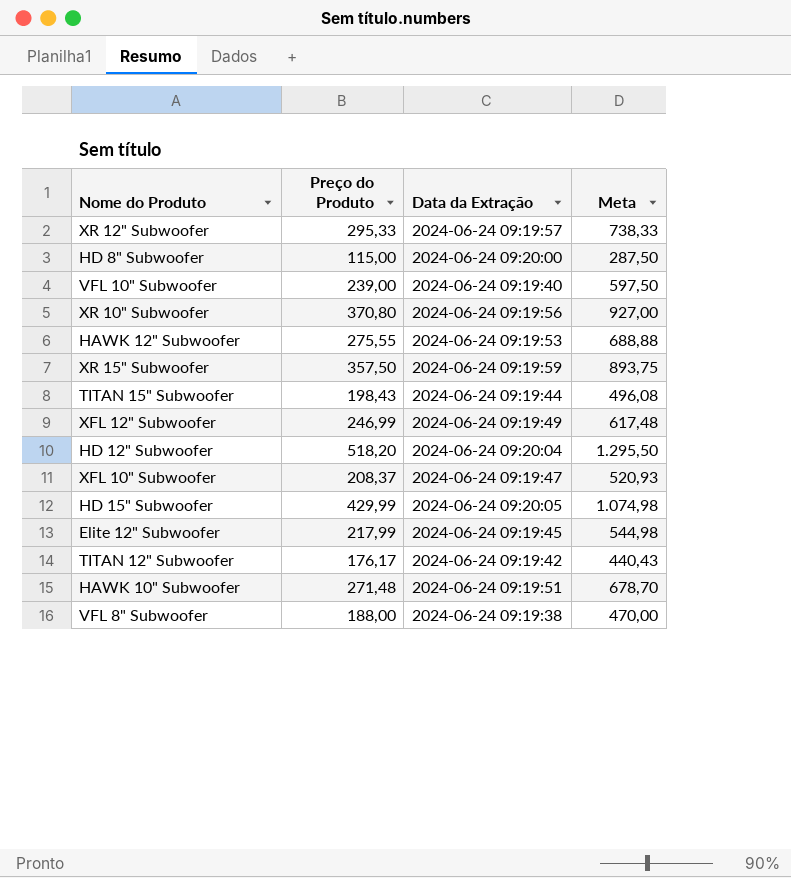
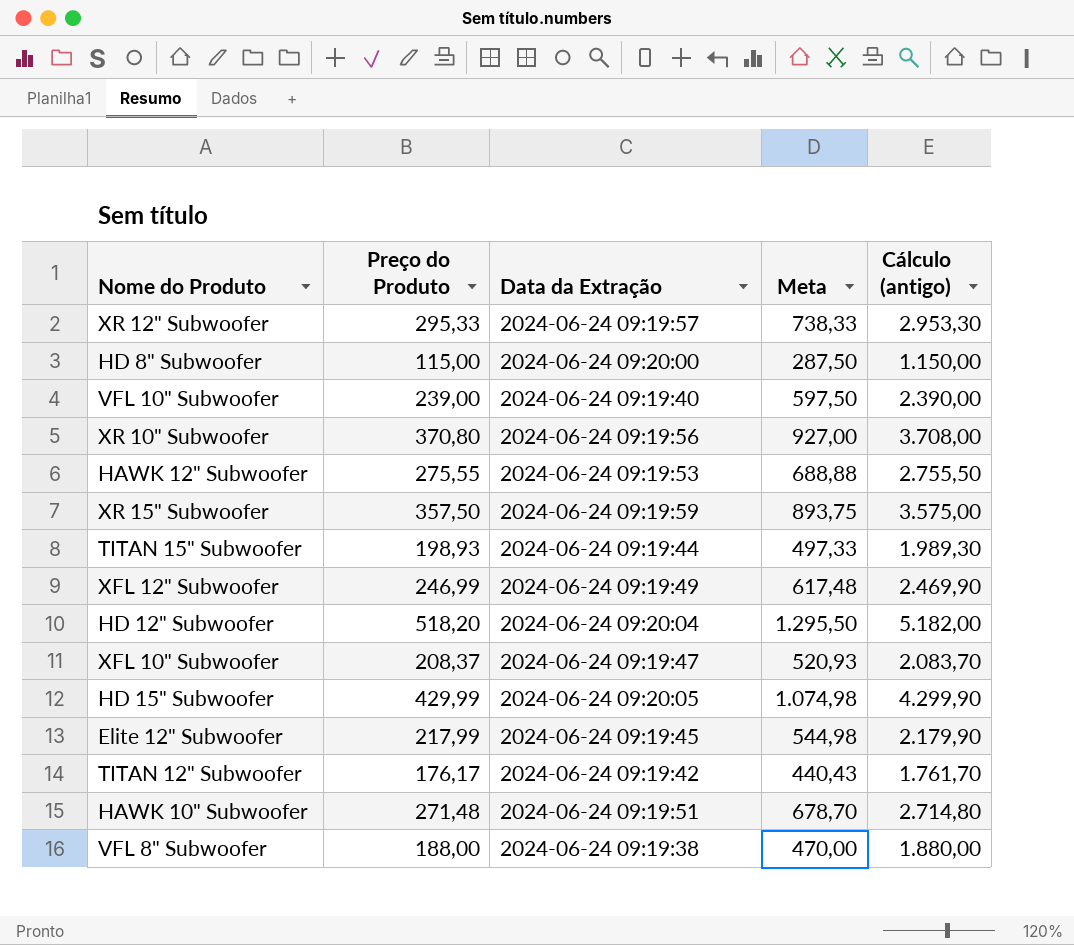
column Cálculo (antigo) | formula: none -> [Preço do Produto] * 10
TITAN 15" Subwoofer | Preço do Produto: 198,43 -> 198,93
TITAN 15" Subwoofer | Meta: 496,08 -> 497,33

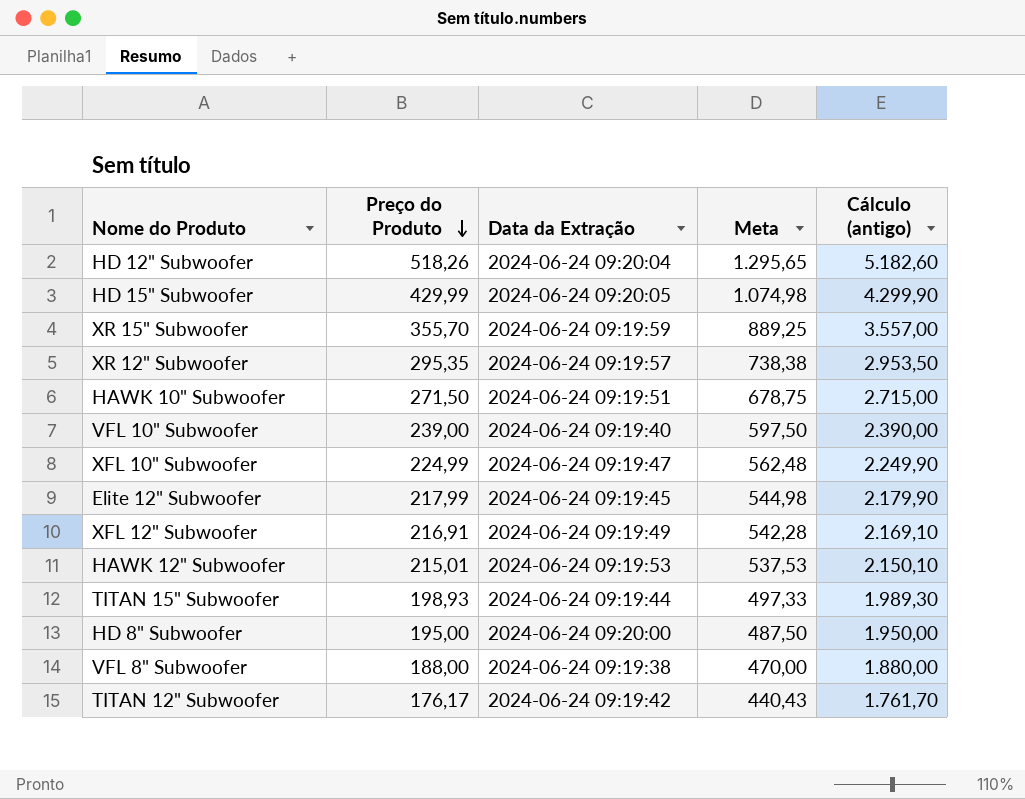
row order: none -> Preço do Produto descending
row XR 10" Subwoofer: 370,80 | 2024-06-24 09:19:56 | 927,00 | 3.708,00 -> none
HD 12" Subwoofer | Preço do Produto: 518,20 -> 518,26
HD 12" Subwoofer | Meta: 1.295,50 -> 1.295,65
HD 12" Subwoofer | Cálculo (antigo): 5.182,00 -> 5.182,60
XR 15" Subwoofer | Preço do Produto: 357,50 -> 355,70
XR 15" Subwoofer | Meta: 893,75 -> 889,25
XR 15" Subwoofer | Cálculo (antigo): 3.575,00 -> 3.557,00
XR 12" Subwoofer | Preço do Produto: 295,33 -> 295,35
XR 12" Subwoofer | Meta: 738,33 -> 738,38
XR 12" Subwoofer | Cálculo (antigo): 2.953,30 -> 2.953,50
HAWK 10" Subwoofer | Preço do Produto: 271,48 -> 271,50
HAWK 10" Subwoofer | Meta: 678,70 -> 678,75
HAWK 10" Subwoofer | Cálculo (antigo): 2.714,80 -> 2.715,00
XFL 10" Subwoofer | Preço do Produto: 208,37 -> 224,99
XFL 10" Subwoofer | Meta: 520,93 -> 562,48
XFL 10" Subwoofer | Cálculo (antigo): 2.083,70 -> 2.249,90
XFL 12" Subwoofer | Preço do Produto: 246,99 -> 216,91
XFL 12" Subwoofer | Meta: 617,48 -> 542,28
XFL 12" Subwoofer | Cálculo (antigo): 2.469,90 -> 2.169,10
HAWK 12" Subwoofer | Preço do Produto: 275,55 -> 215,01
HAWK 12" Subwoofer | Meta: 688,88 -> 537,53
HAWK 12" Subwoofer | Cálculo (antigo): 2.755,50 -> 2.150,10
HD 8" Subwoofer | Preço do Produto: 115,00 -> 195,00
HD 8" Subwoofer | Meta: 287,50 -> 487,50
HD 8" Subwoofer | Cálculo (antigo): 1.150,00 -> 1.950,00

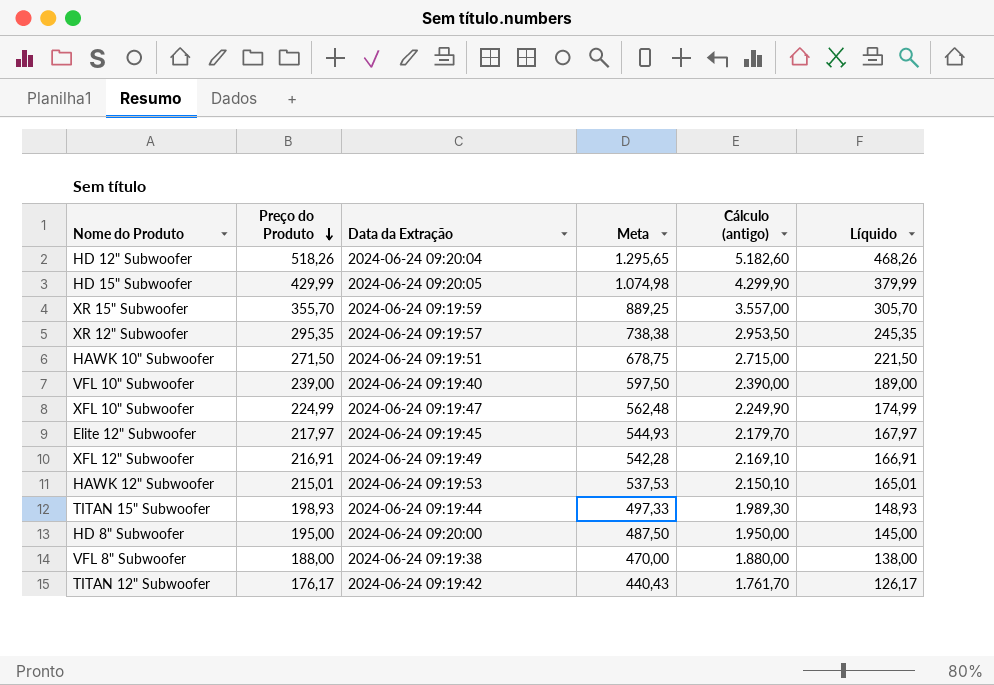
column Líquido | formula: none -> [Preço do Produto] - 50
Elite 12" Subwoofer | Preço do Produto: 217,99 -> 217,97
Elite 12" Subwoofer | Meta: 544,98 -> 544,93
Elite 12" Subwoofer | Cálculo (antigo): 2.179,90 -> 2.179,70

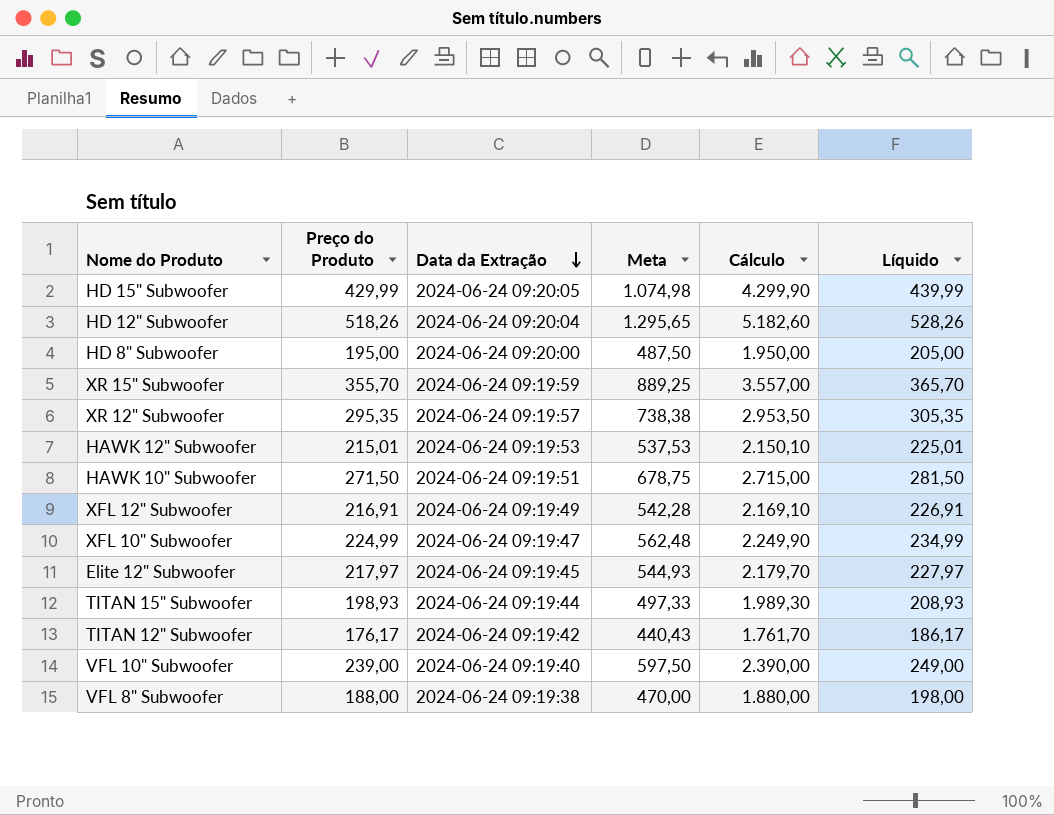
row order: Preço do Produto descending -> Data da Extração descending
column name: Cálculo (antigo) -> Cálculo
column Líquido | formula: [Preço do Produto] - 50 -> [Preço do Produto] + 10

